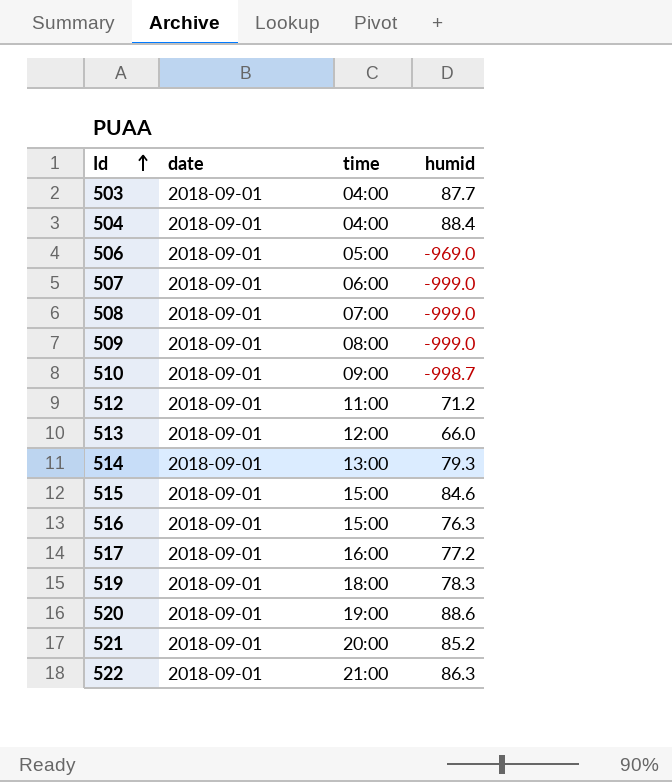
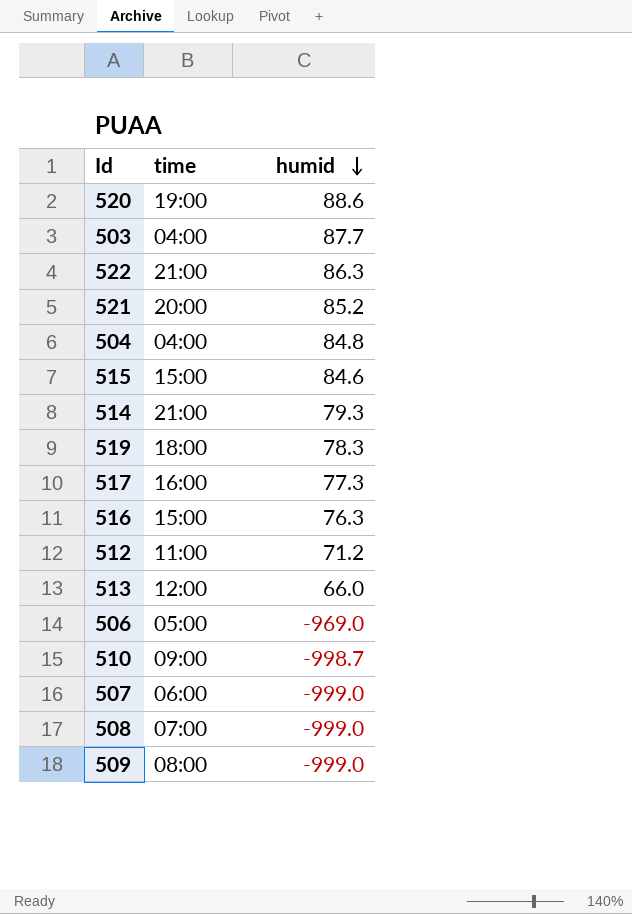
row order: Id ascending -> humid descending
column date | position: 2 -> none
504 | humid: 88.4 -> 84.8
514 | time: 13:00 -> 21:00
517 | humid: 77.2 -> 77.3

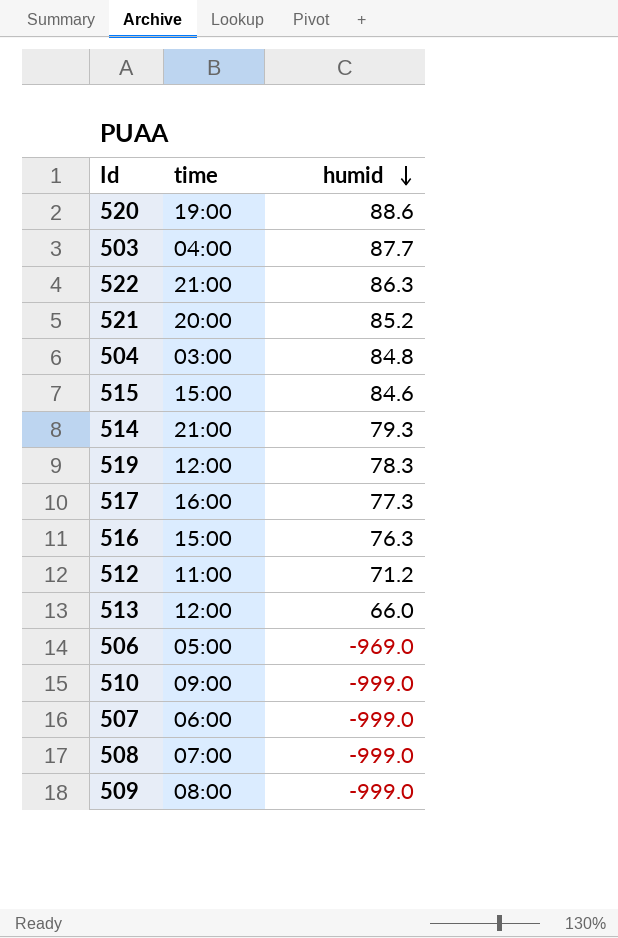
504 | time: 04:00 -> 03:00
519 | time: 18:00 -> 12:00
510 | humid: -998.7 -> -999.0

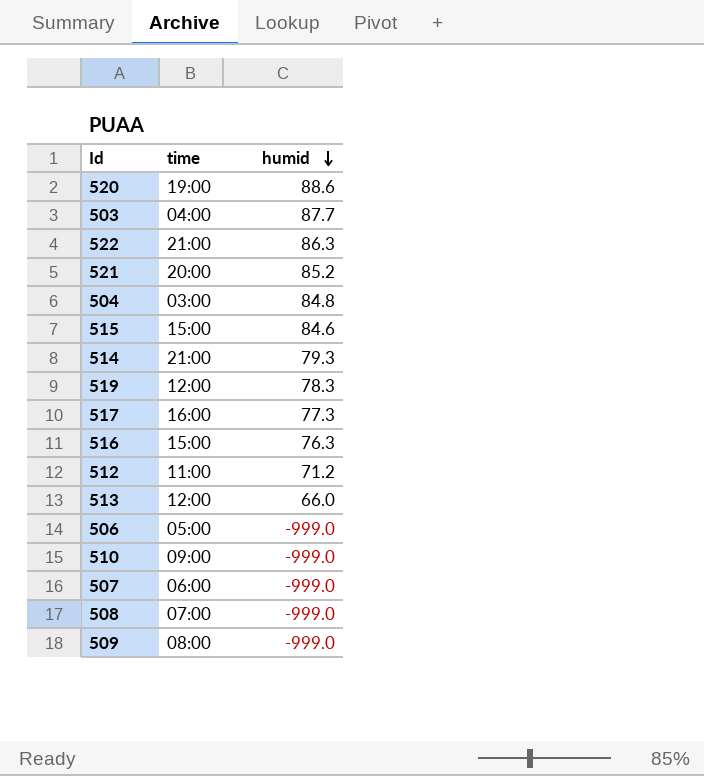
506 | humid: -969.0 -> -999.0

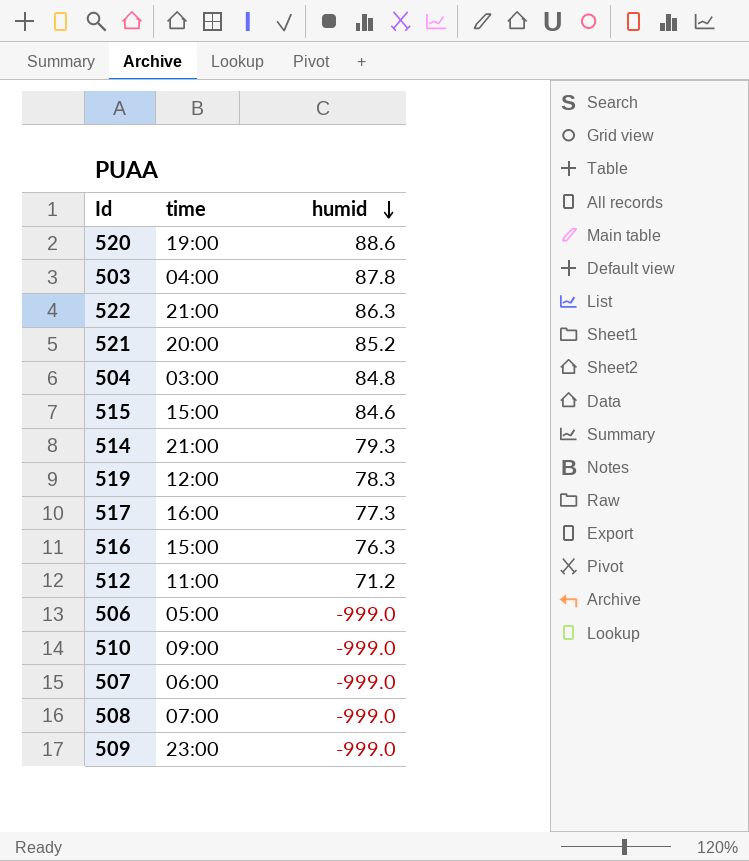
row 513: 12:00 | 66.0 -> none
503 | humid: 87.7 -> 87.8
509 | time: 08:00 -> 23:00

